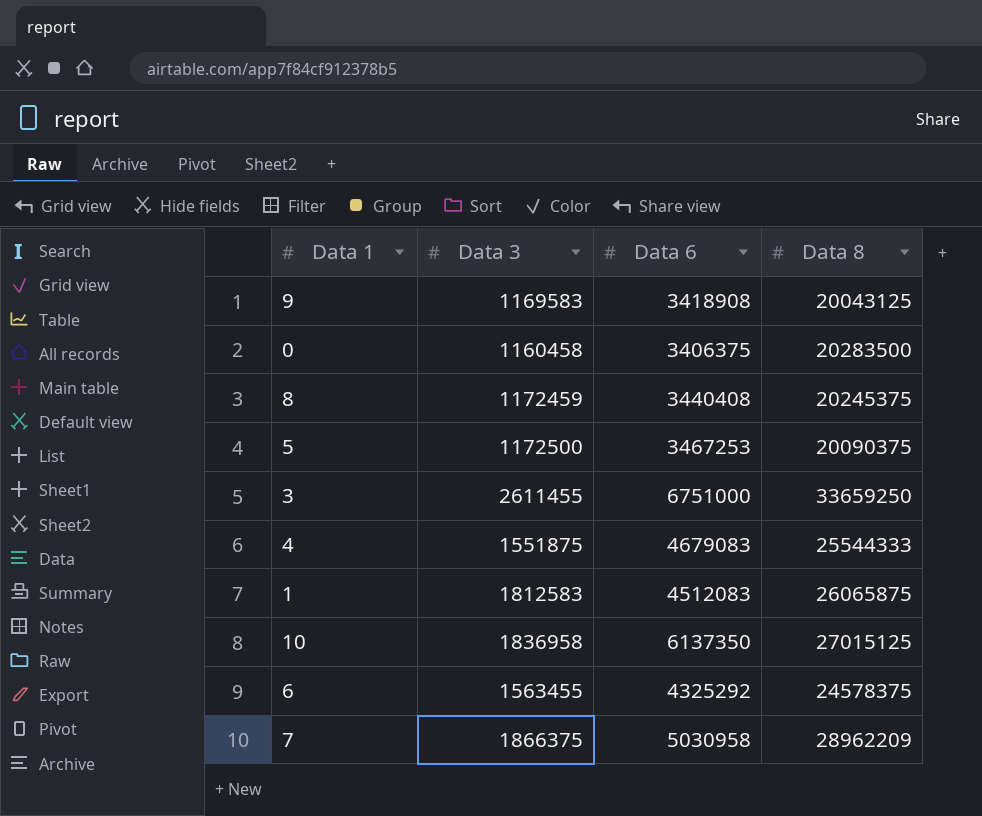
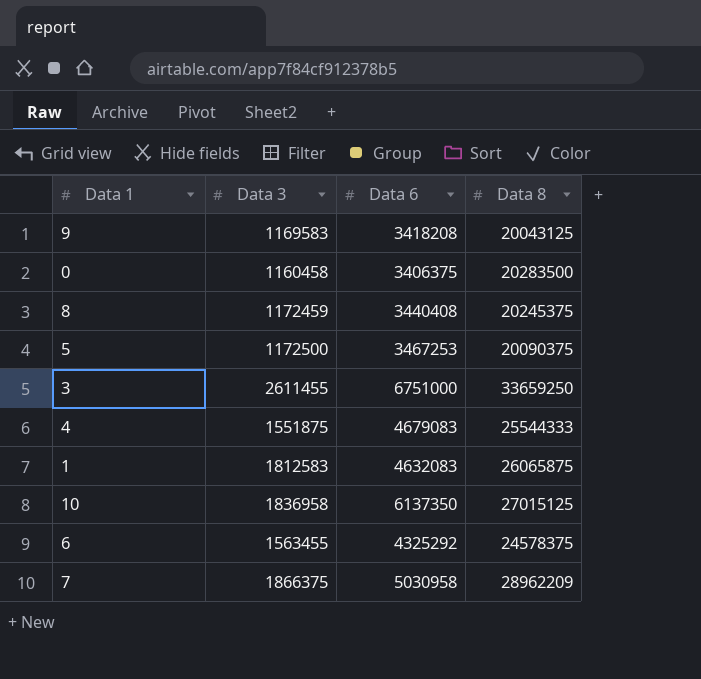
9 | Data 6: 3418908 -> 3418208
1 | Data 6: 4512083 -> 4632083

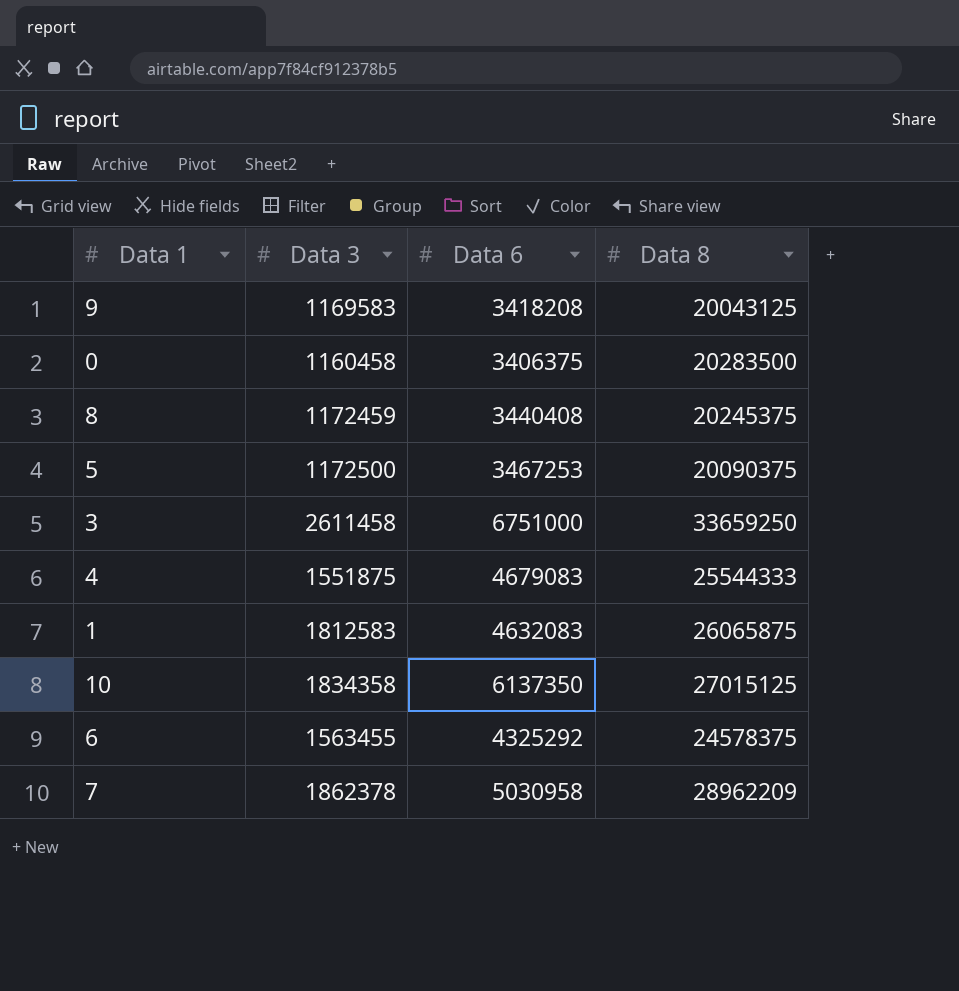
3 | Data 3: 2611455 -> 2611458
10 | Data 3: 1836958 -> 1834358
7 | Data 3: 1866375 -> 1862378

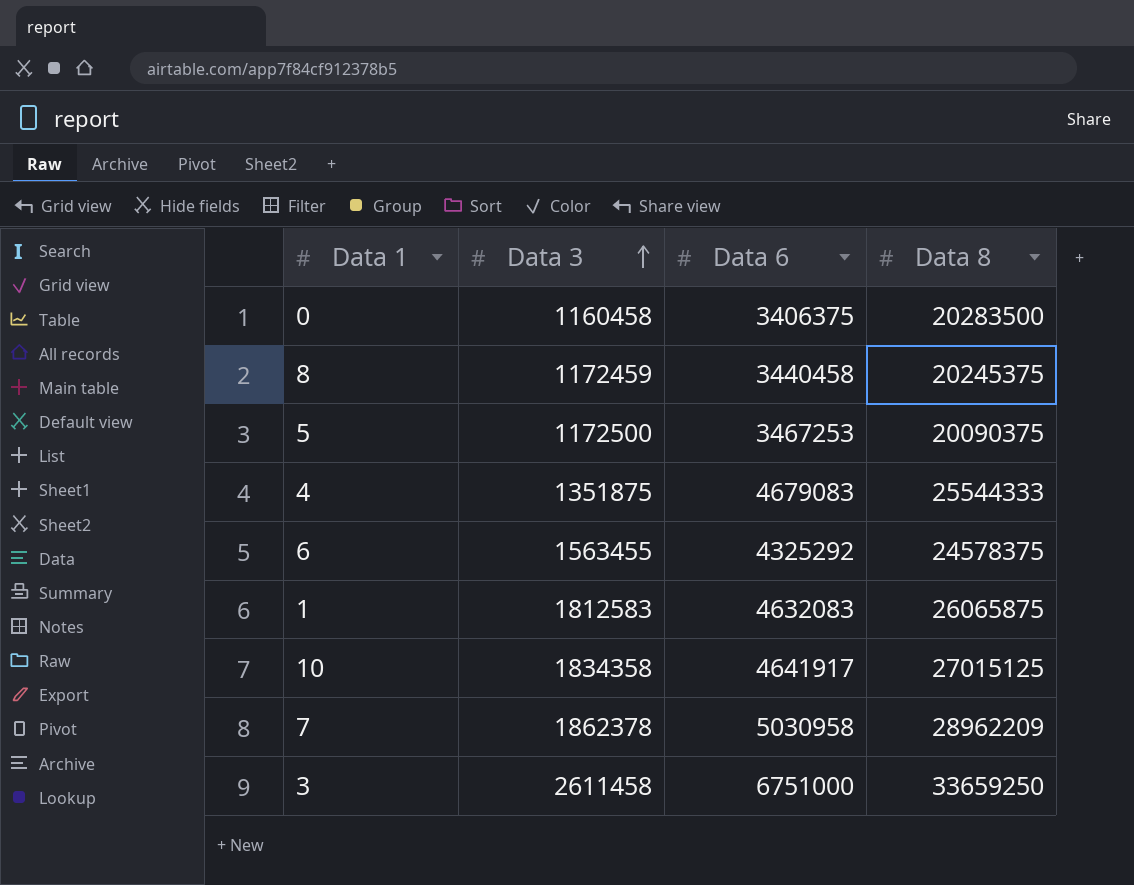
row order: none -> Data 3 ascending
row 9: 1169583 | 3418208 | 20043125 -> none
8 | Data 6: 3440408 -> 3440458
4 | Data 3: 1551875 -> 1351875
10 | Data 6: 6137350 -> 4641917

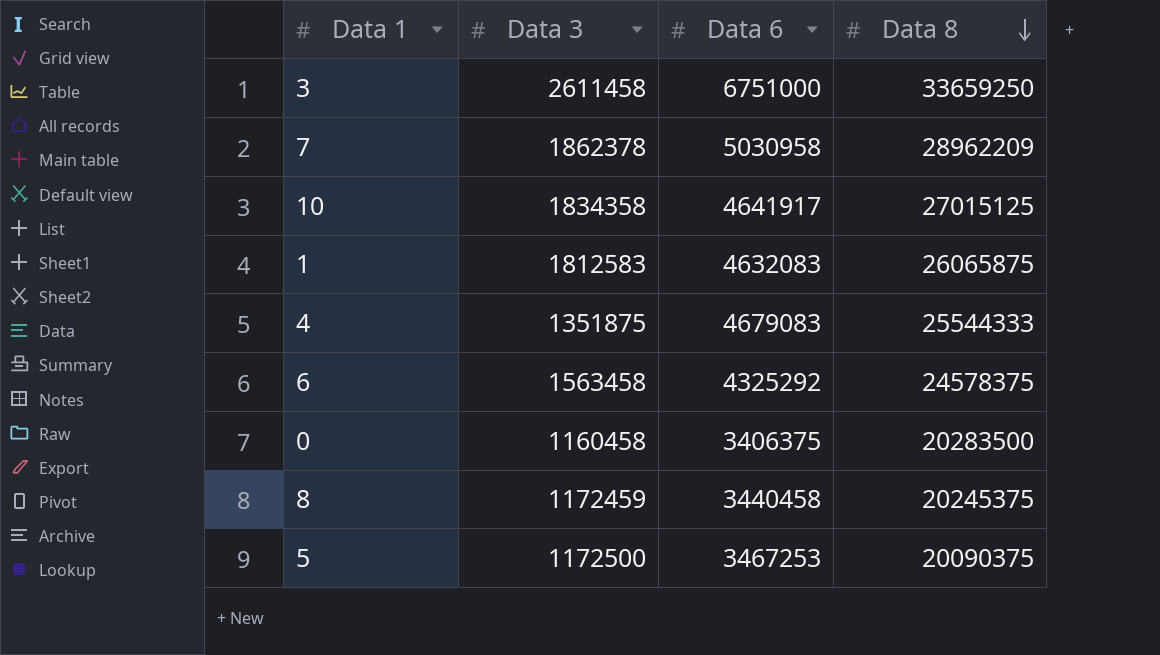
row order: Data 3 ascending -> Data 8 descending
6 | Data 3: 1563455 -> 1563458

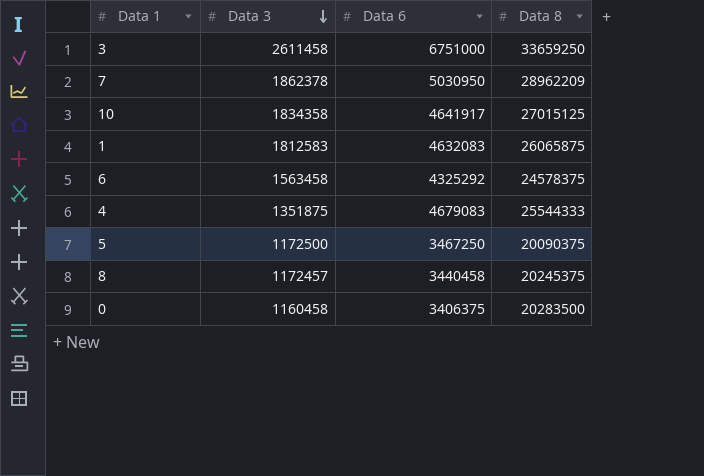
row order: Data 8 descending -> Data 3 descending
7 | Data 6: 5030958 -> 5030950
5 | Data 6: 3467253 -> 3467250
8 | Data 3: 1172459 -> 1172457

